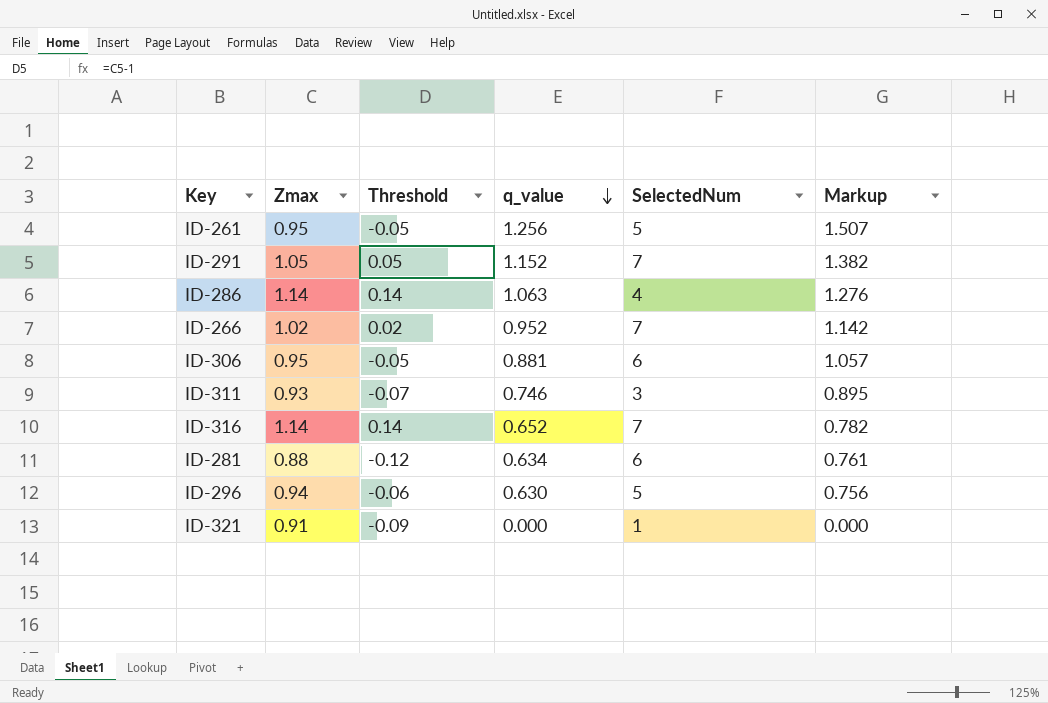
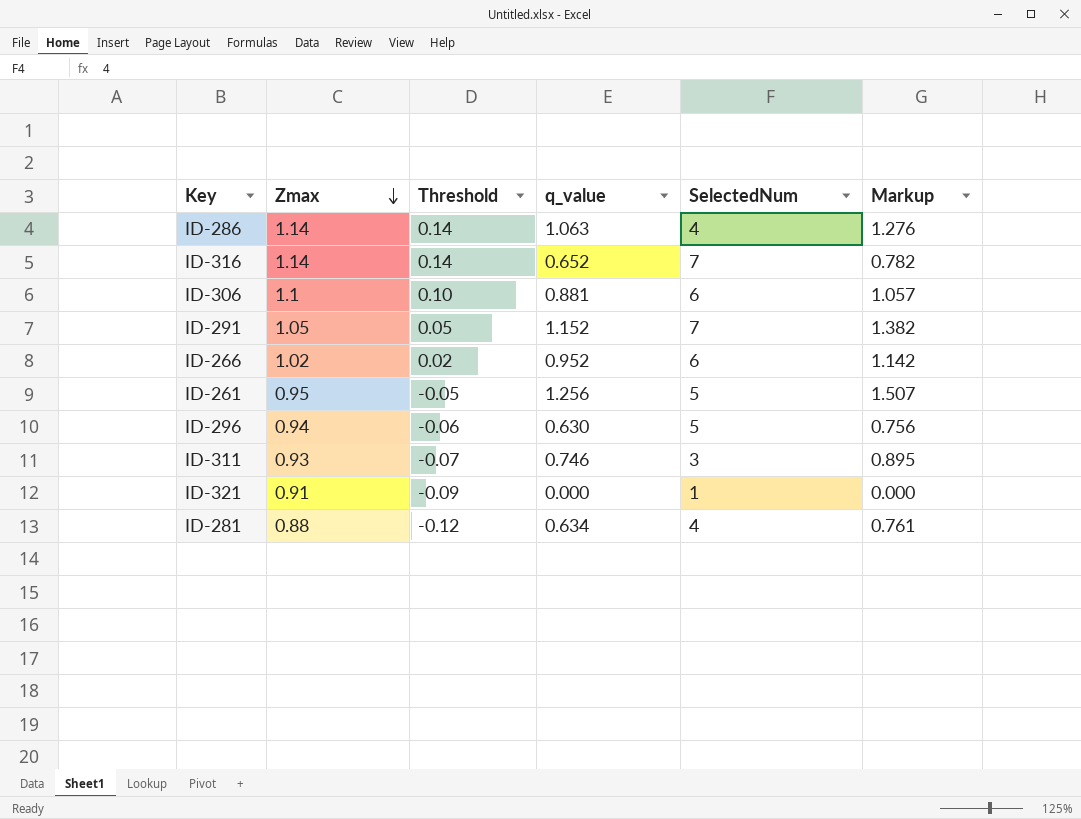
row order: q_value descending -> Zmax descending
ID-306 | Zmax: 0.95 -> 1.1
ID-306 | Threshold: -0.05 -> 0.10
ID-266 | SelectedNum: 7 -> 6
ID-281 | SelectedNum: 6 -> 4

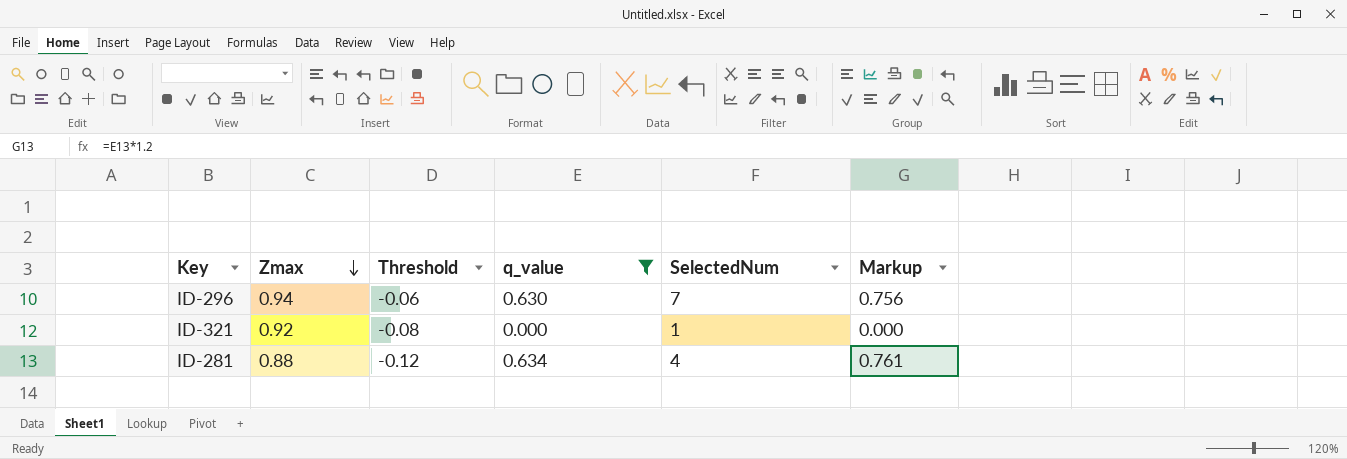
filter: none -> q_value <= 0.634
ID-296 | SelectedNum: 5 -> 7
ID-321 | Zmax: 0.91 -> 0.92
ID-321 | Threshold: -0.09 -> -0.08

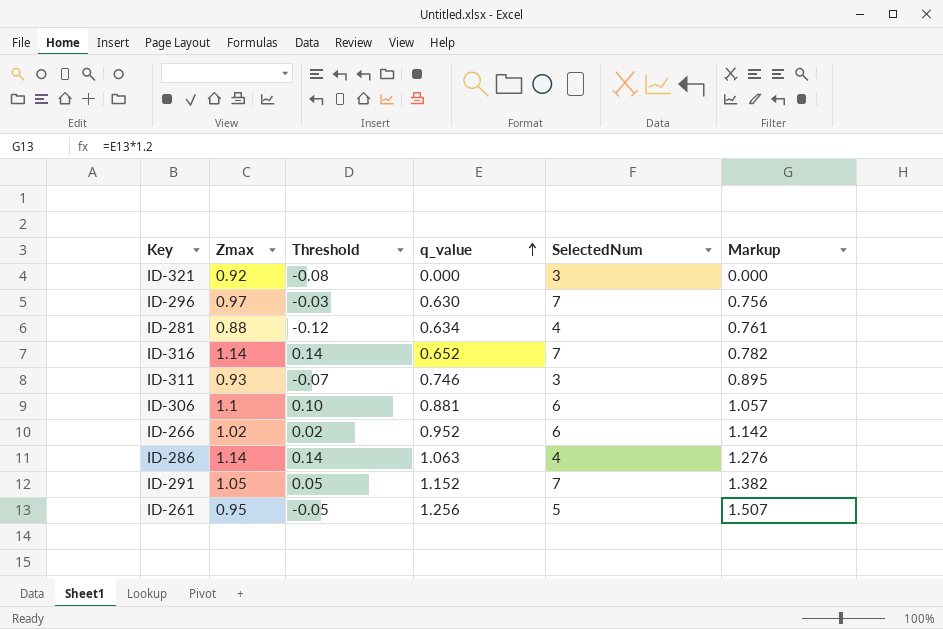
filter: q_value <= 0.634 -> none
row order: Zmax descending -> q_value ascending
ID-321 | SelectedNum: 1 -> 3
ID-296 | Zmax: 0.94 -> 0.97
ID-296 | Threshold: -0.06 -> -0.03

